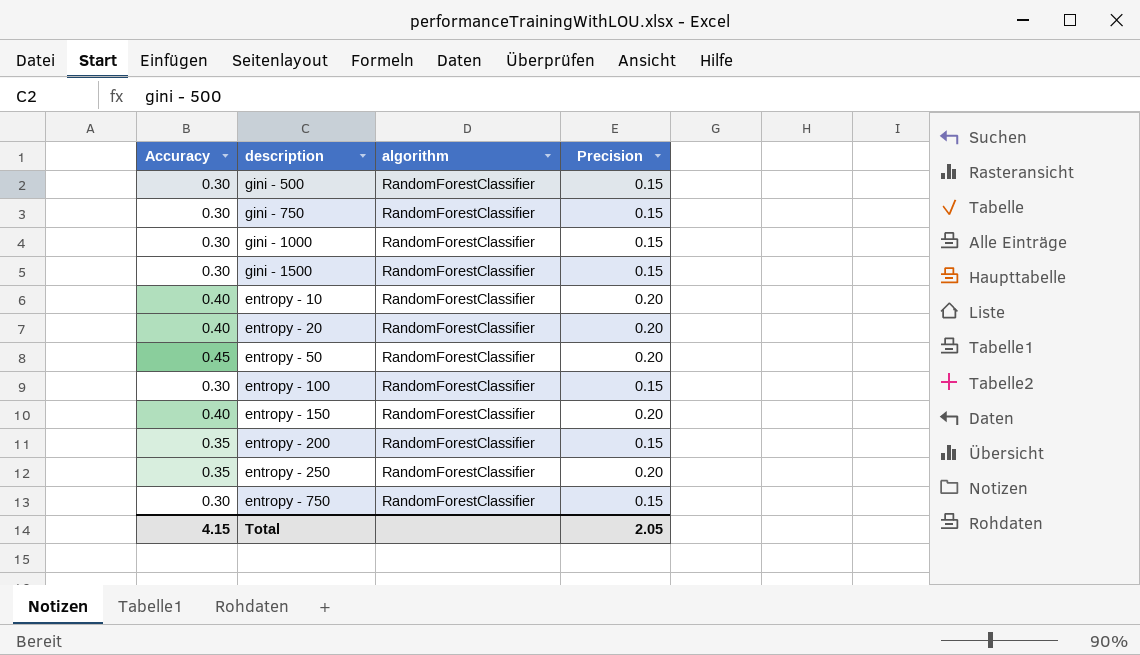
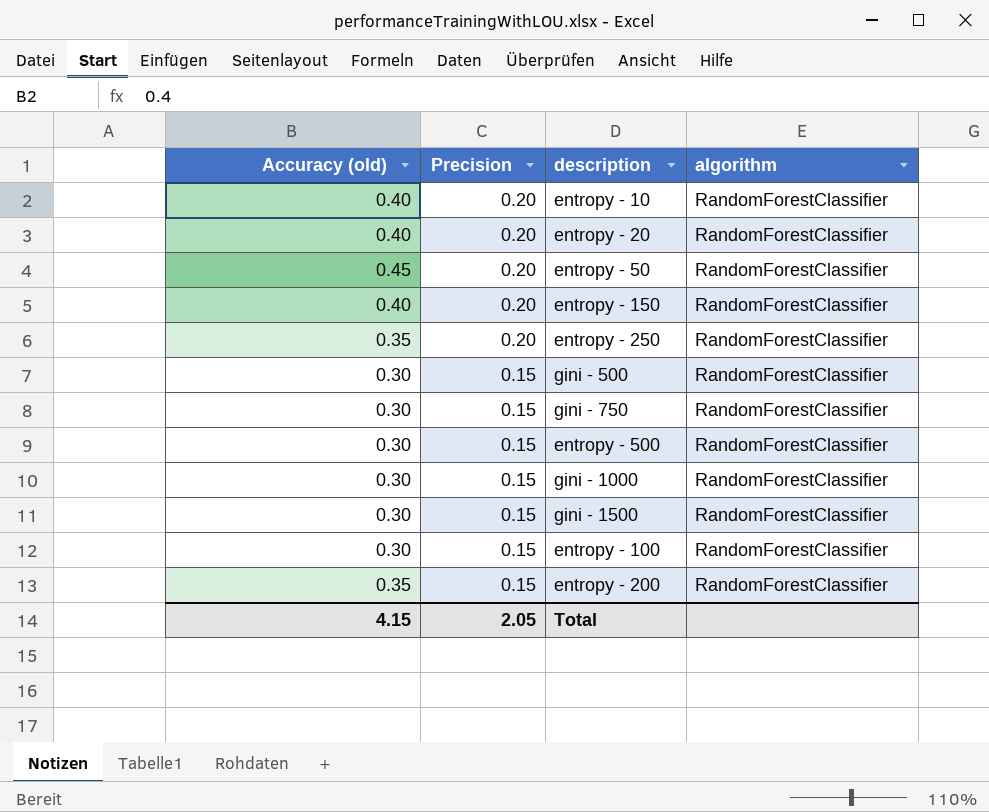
row order: none -> Precision descending
column name: Accuracy -> Accuracy (old)
column Precision | position: 4 -> 2
row entropy - 750: 0.30 | RandomForestClassifier | 0.15 -> none
row entropy - 500: none -> 0.30 | 0.15 | RandomForestClassifier

